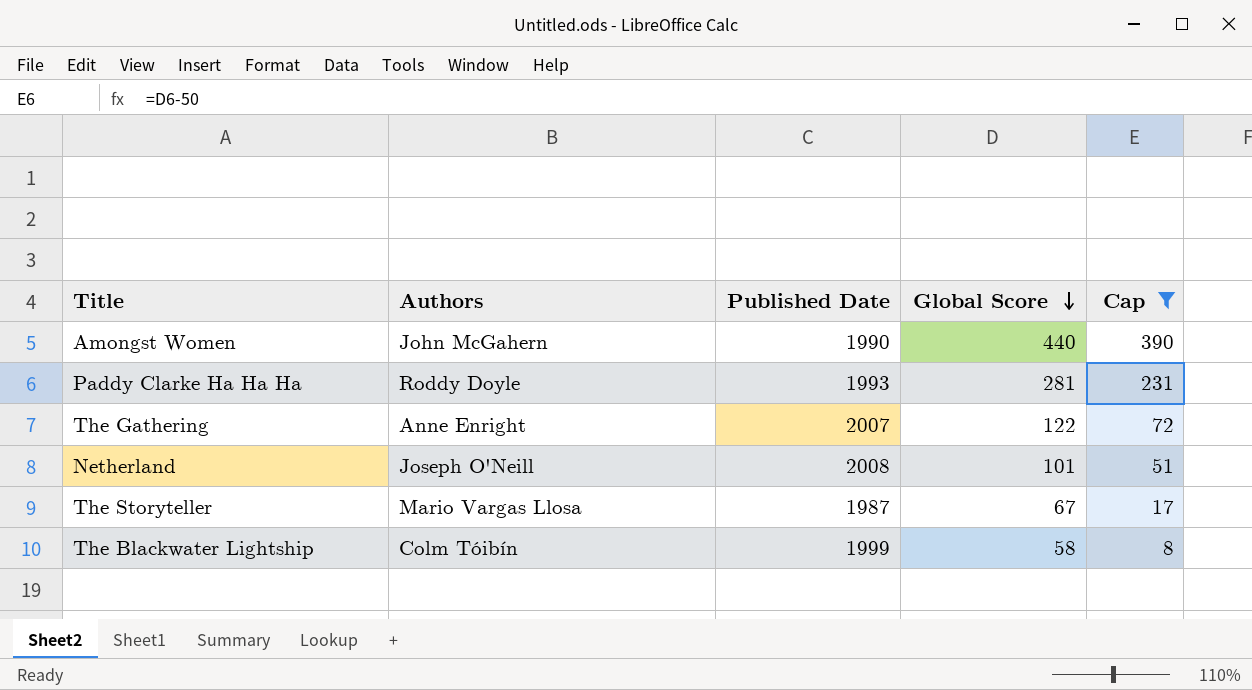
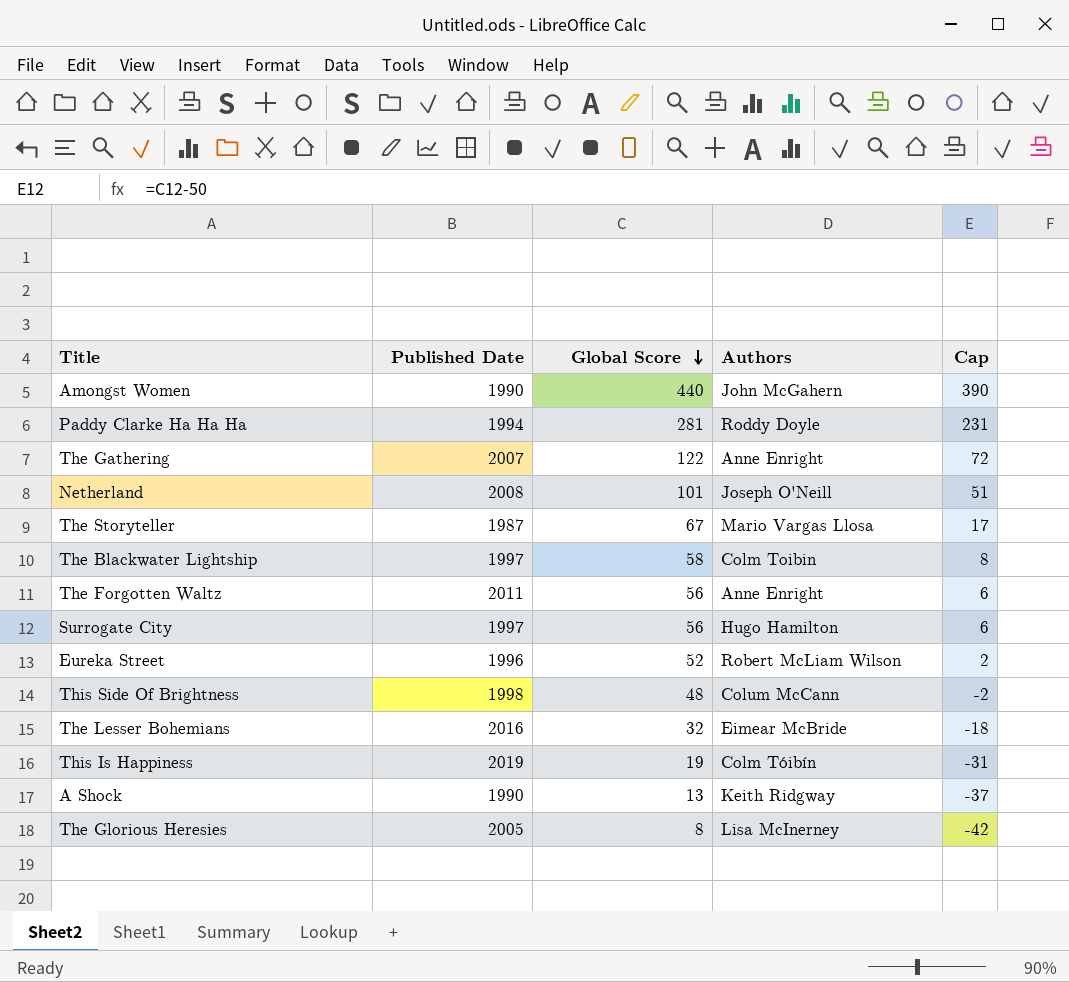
filter: Cap >= 8 -> none
column Authors | position: 2 -> 4
Paddy Clarke Ha Ha Ha | Published Date: 1993 -> 1994
The Blackwater Lightship | Published Date: 1999 -> 1997
The Blackwater Lightship | Authors: Colm Tóibín -> Colm Toibin

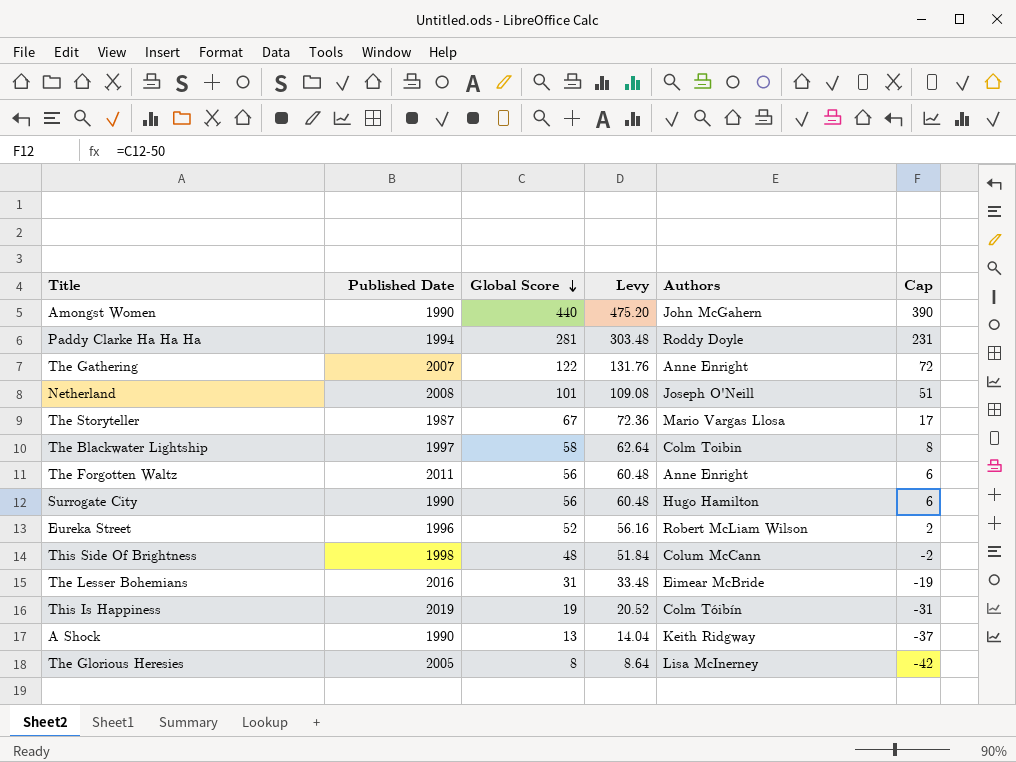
column Levy | formula: none -> [Global Score] * 1.08
Surrogate City | Published Date: 1997 -> 1990
The Lesser Bohemians | Global Score: 32 -> 31
The Lesser Bohemians | Cap: -18 -> -19

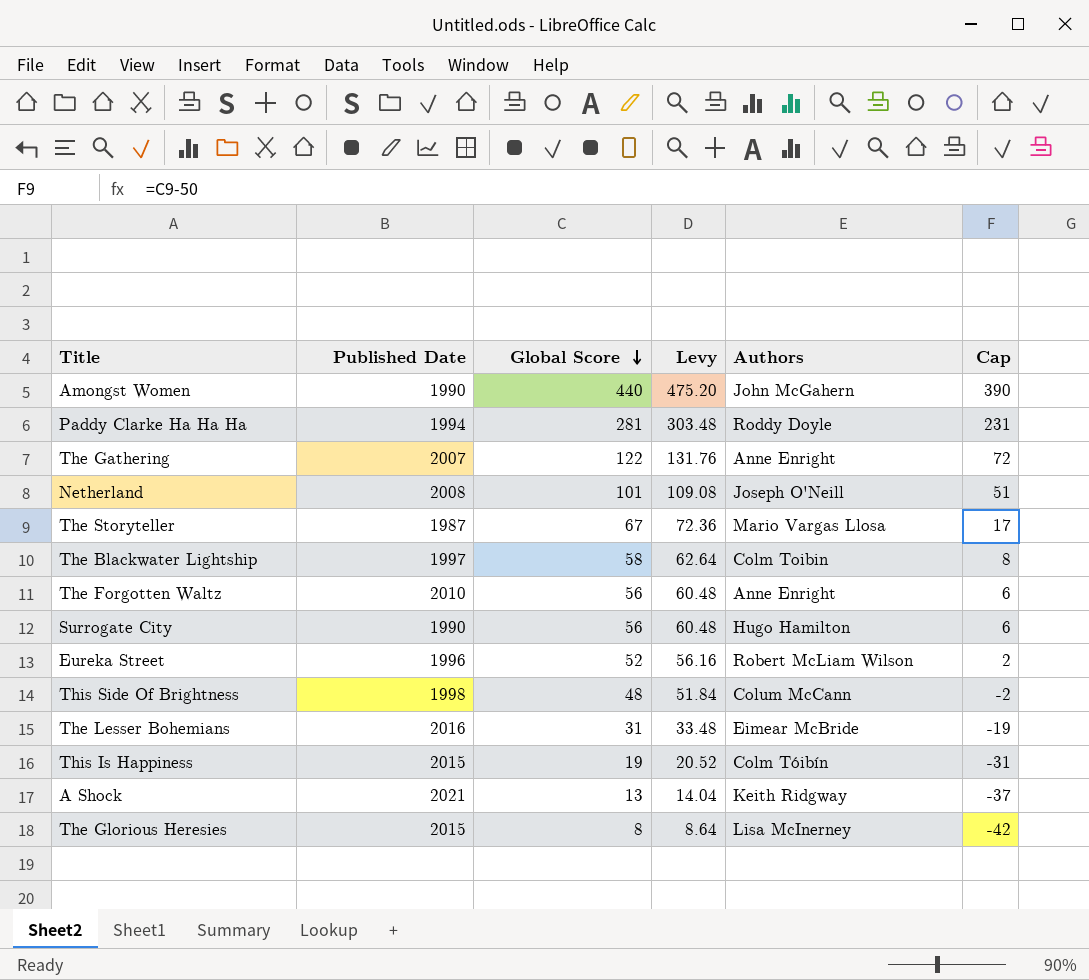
The Forgotten Waltz | Published Date: 2011 -> 2010
This Is Happiness | Published Date: 2019 -> 2015
A Shock | Published Date: 1990 -> 2021
The Glorious Heresies | Published Date: 2005 -> 2015

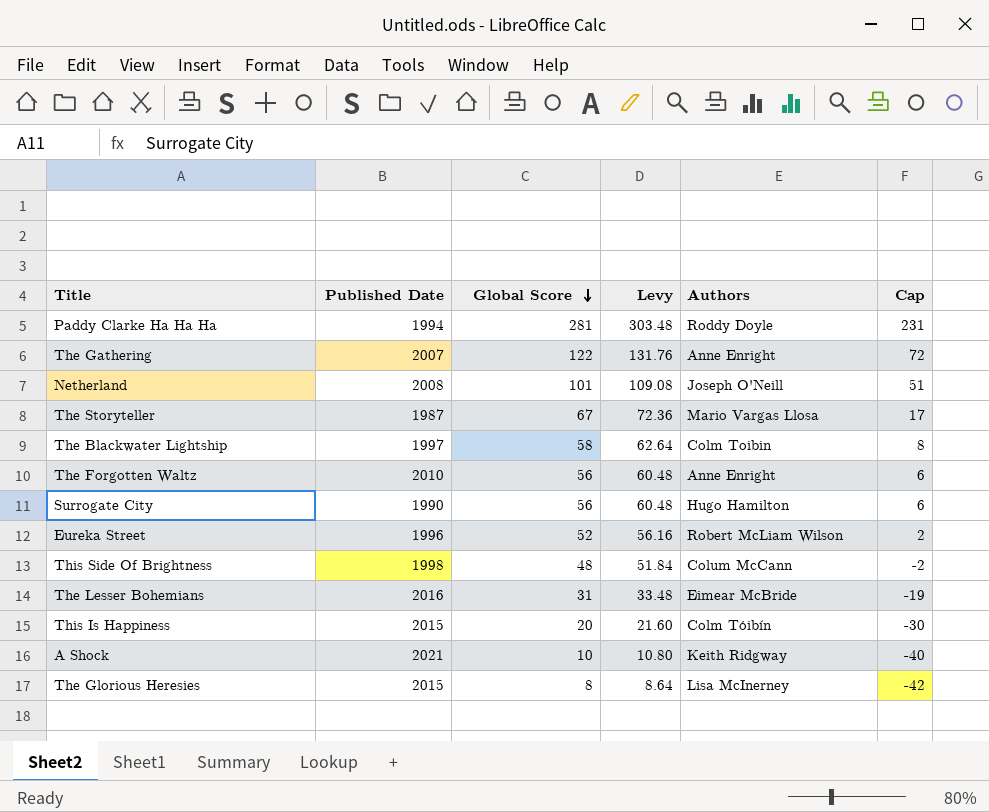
row Amongst Women: 1990 | 440 | 475.20 | John McGahern | 390 -> none
This Is Happiness | Global Score: 19 -> 20
This Is Happiness | Levy: 20.52 -> 21.60
This Is Happiness | Cap: -31 -> -30
A Shock | Global Score: 13 -> 10
A Shock | Levy: 14.04 -> 10.80
A Shock | Cap: -37 -> -40

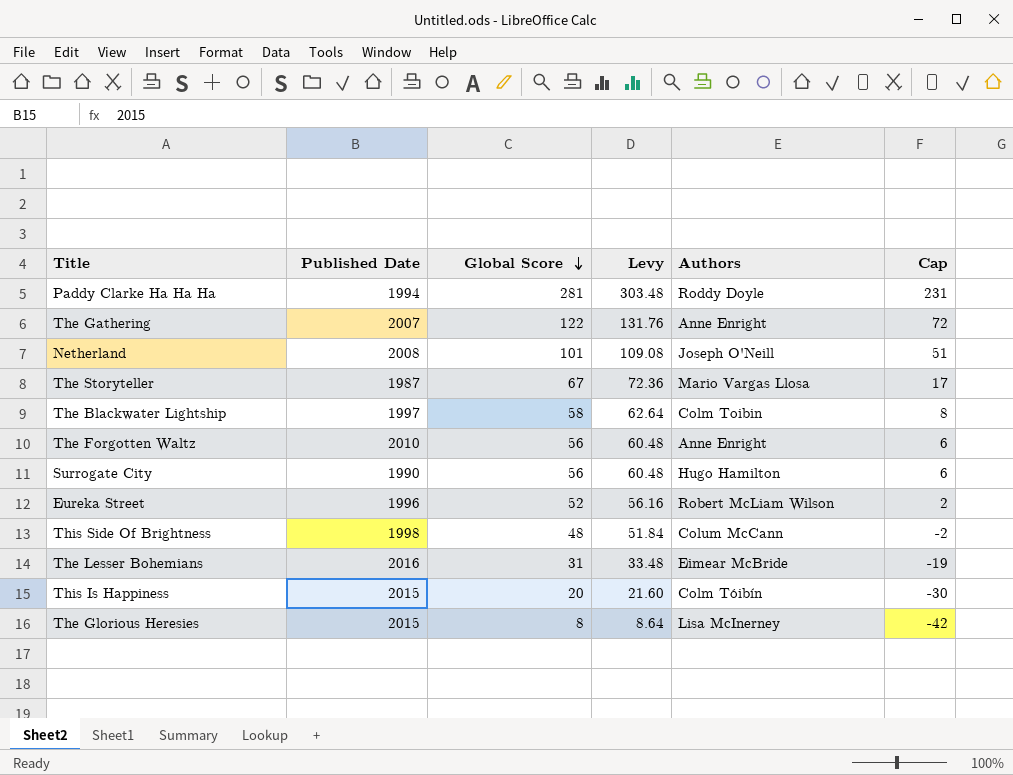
row A Shock: 2021 | 10 | 10.80 | Keith Ridgway | -40 -> none

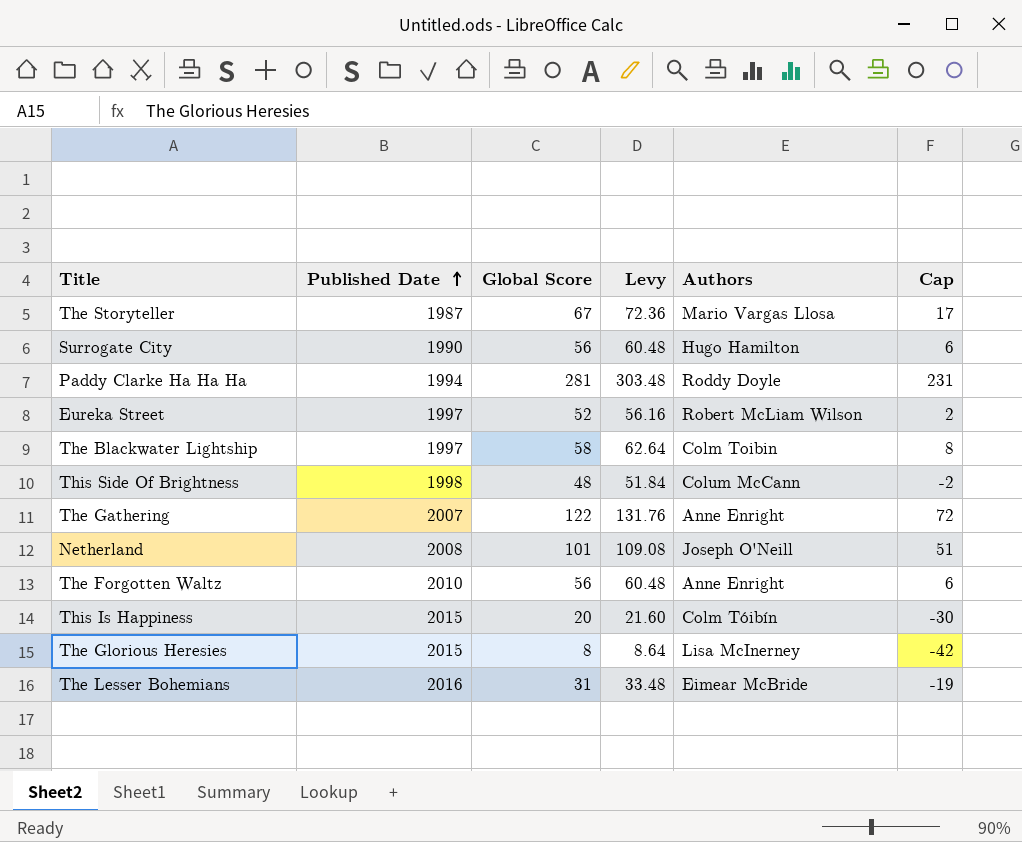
row order: Global Score descending -> Published Date ascending
Eureka Street | Published Date: 1996 -> 1997

